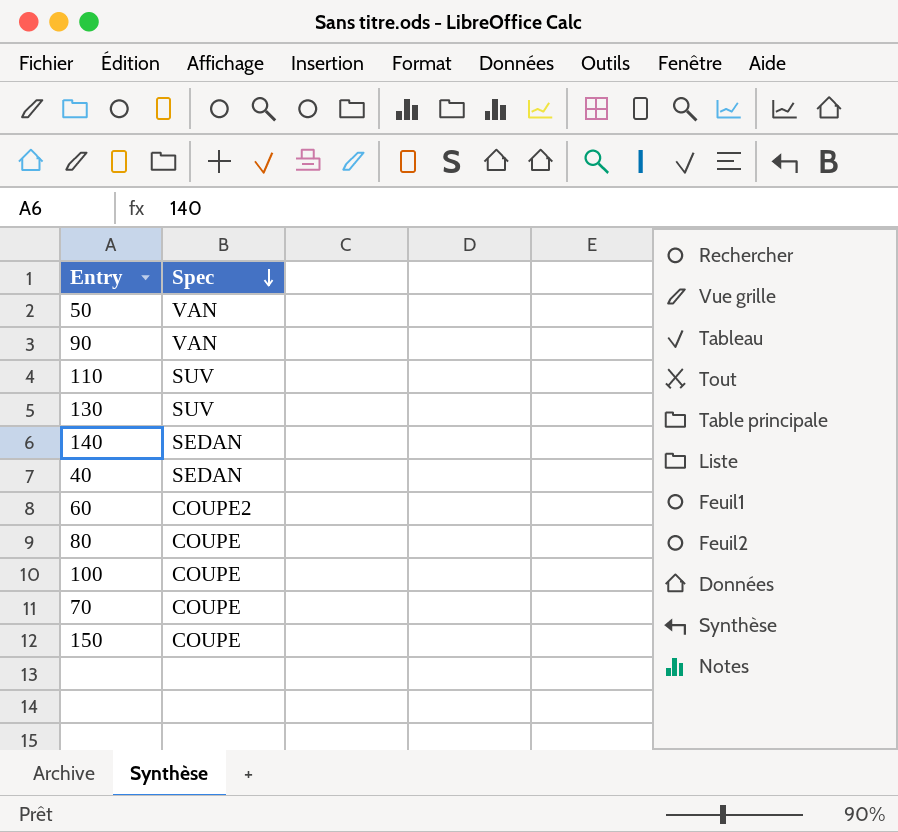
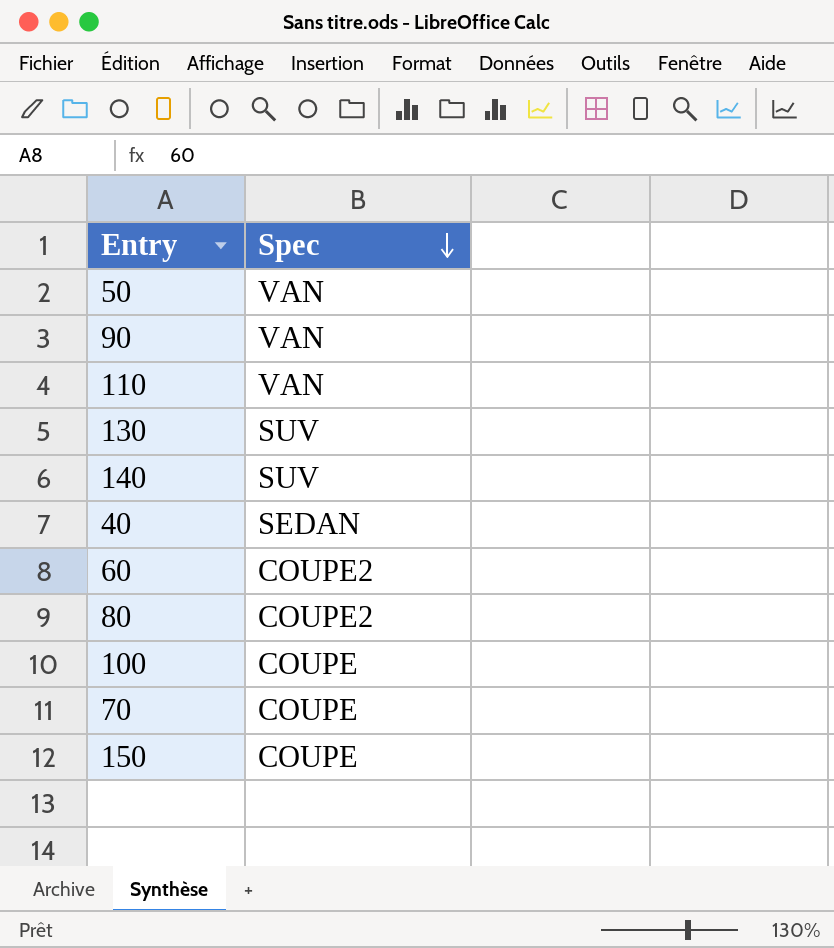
110 | Spec: SUV -> VAN
140 | Spec: SEDAN -> SUV
80 | Spec: COUPE -> COUPE2

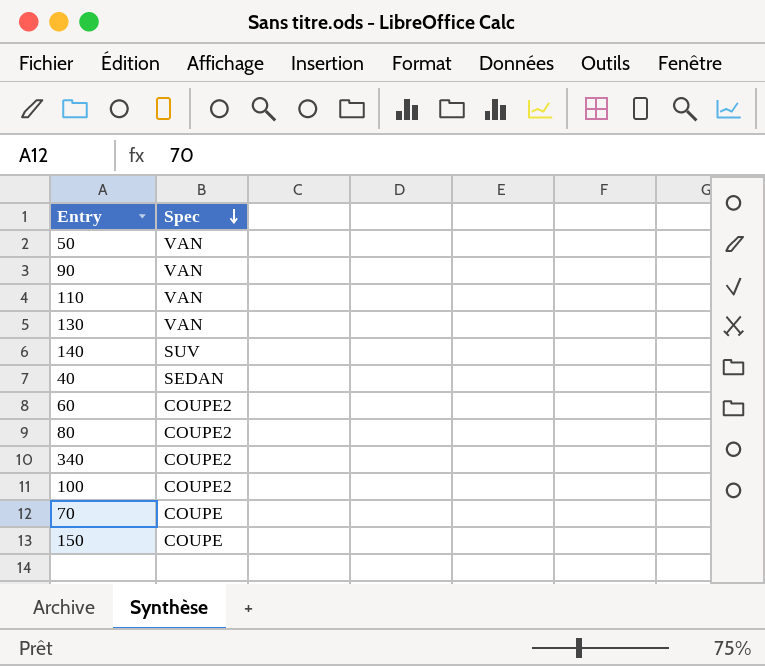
130 | Spec: SUV -> VAN
row 340: none -> COUPE2
100 | Spec: COUPE -> COUPE2

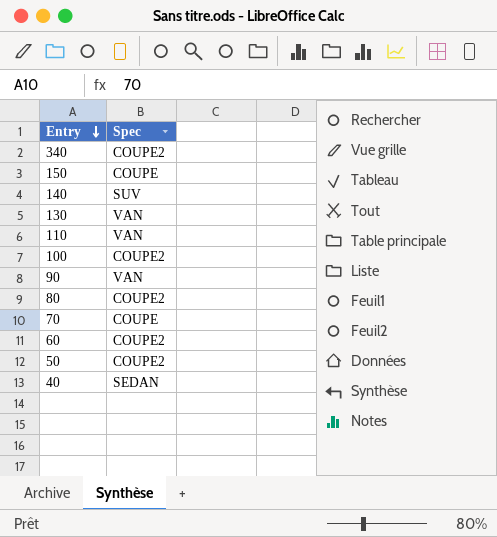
row order: Spec descending -> Entry descending
50 | Spec: VAN -> COUPE2

